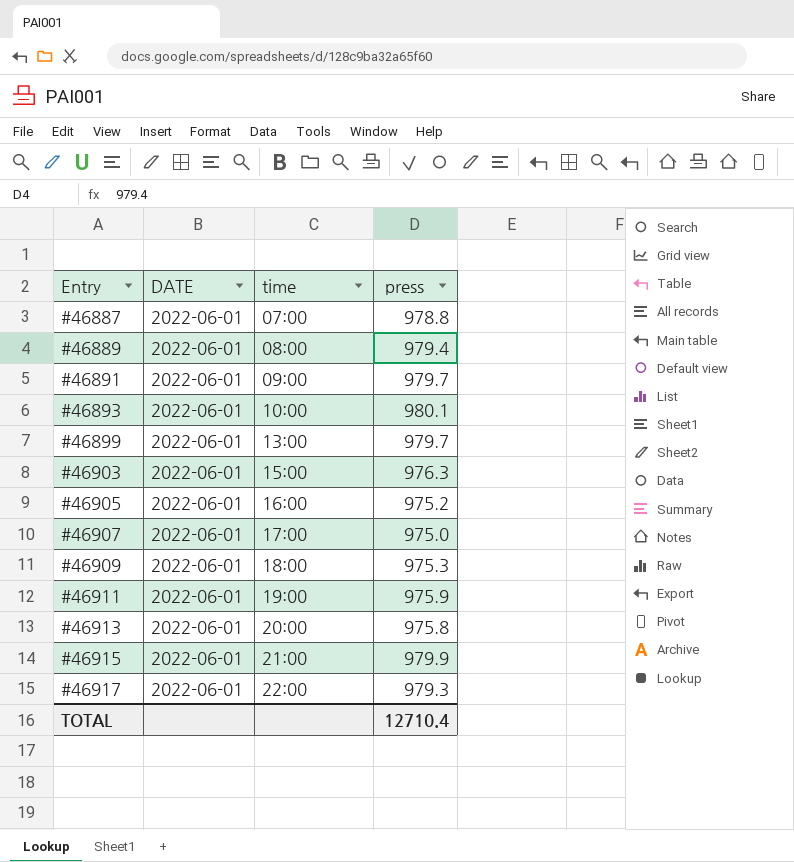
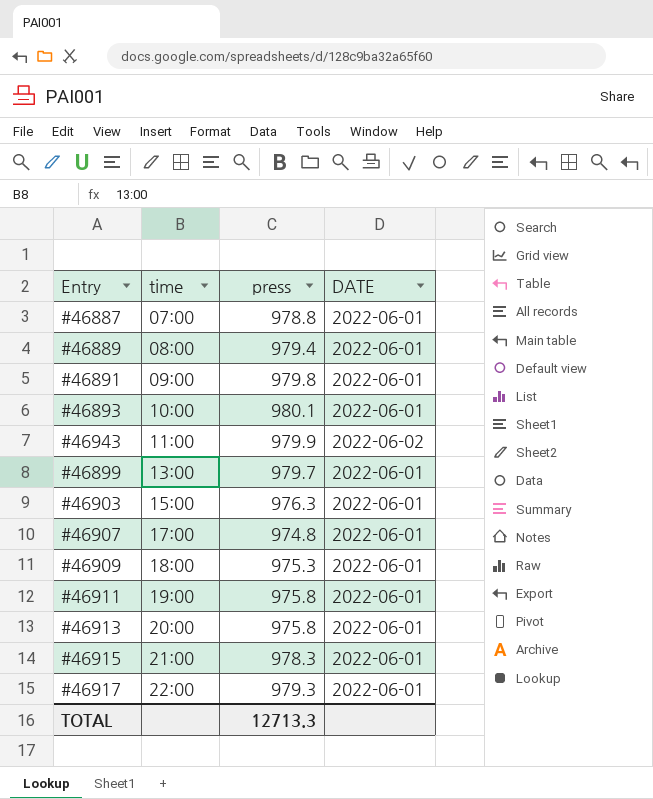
column DATE | position: 2 -> 4
row #46905: 2022-06-01 | 16:00 | 975.2 -> none
#46891 | press: 979.7 -> 979.8
row #46943: none -> 11:00 | 979.9 | 2022-06-02
#46907 | press: 975.0 -> 974.8
#46911 | press: 975.9 -> 975.8
#46915 | press: 979.9 -> 978.3
TOTAL | press: 12710.4 -> 12713.3

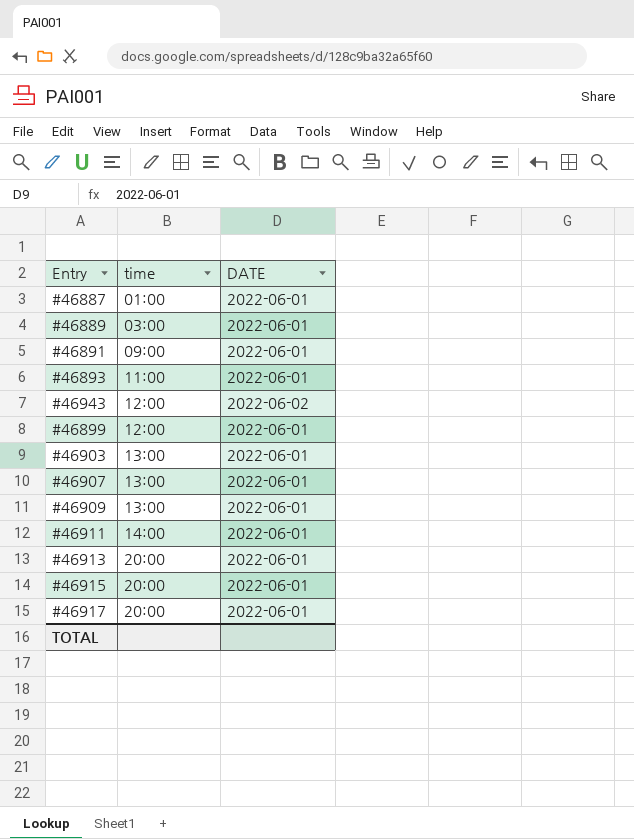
column press | position: 3 -> none
#46887 | time: 07:00 -> 01:00
#46889 | time: 08:00 -> 03:00
#46893 | time: 10:00 -> 11:00
#46943 | time: 11:00 -> 12:00
#46899 | time: 13:00 -> 12:00
#46903 | time: 15:00 -> 13:00
#46907 | time: 17:00 -> 13:00
#46909 | time: 18:00 -> 13:00
#46911 | time: 19:00 -> 14:00
#46915 | time: 21:00 -> 20:00
#46917 | time: 22:00 -> 20:00

